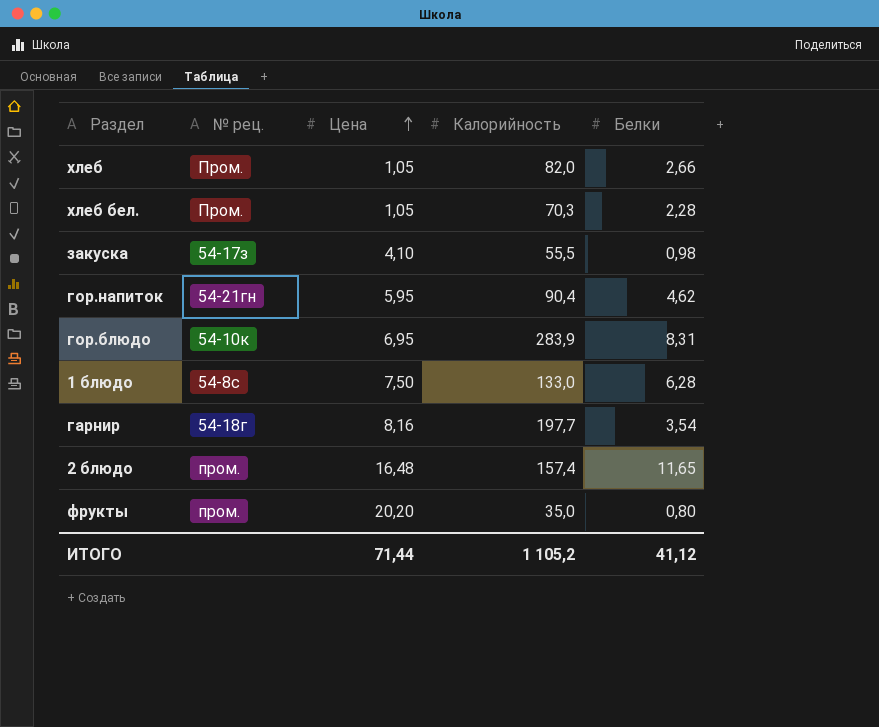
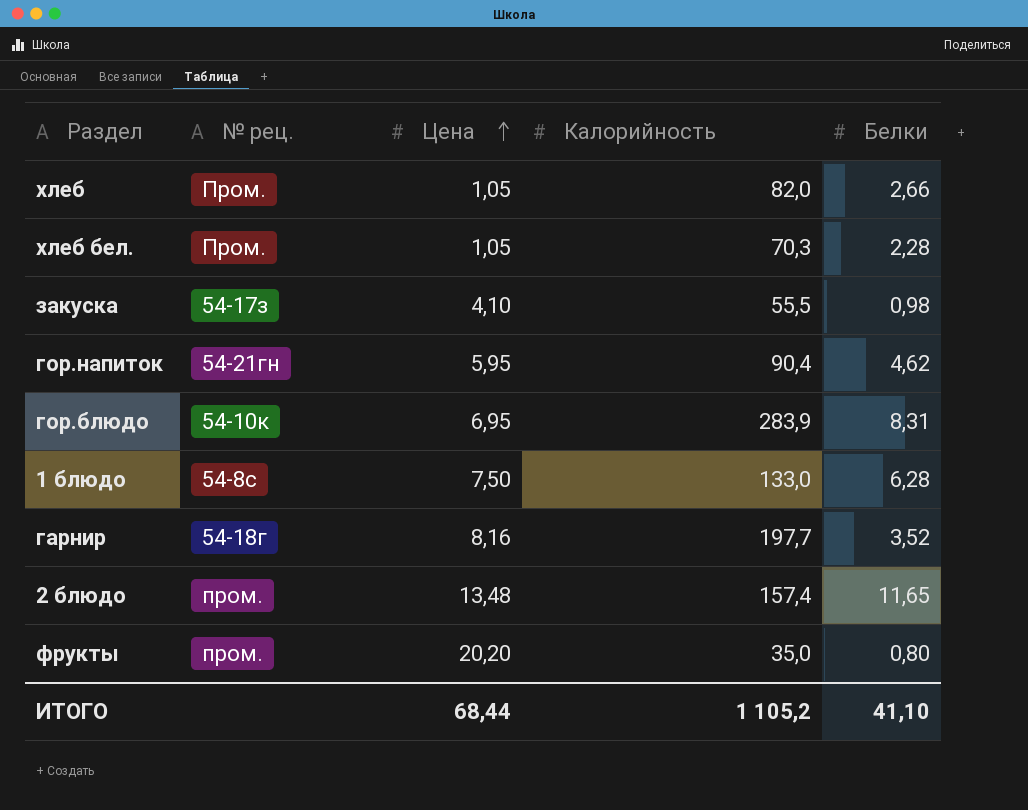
гарнир | Белки: 3,54 -> 3,52
2 блюдо | Цена: 16,48 -> 13,48
ИТОГО | Цена: 71,44 -> 68,44
ИТОГО | Белки: 41,12 -> 41,10

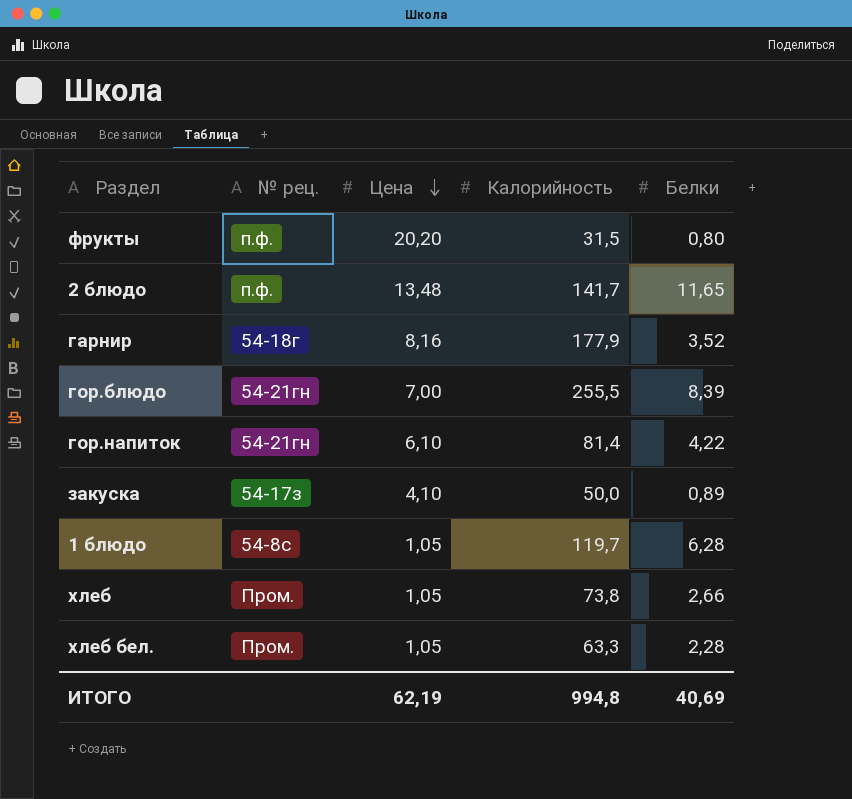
row order: Цена ascending -> Цена descending
фрукты | № рец.: пром. -> п.ф.
фрукты | Калорийность: 35,0 -> 31,5
2 блюдо | № рец.: пром. -> п.ф.
2 блюдо | Калорийность: 157,4 -> 141,7
гарнир | Калорийность: 197,7 -> 177,9
гор.блюдо | № рец.: 54-10к -> 54-21гн
гор.блюдо | Цена: 6,95 -> 7,00
гор.блюдо | Калорийность: 283,9 -> 255,5
гор.блюдо | Белки: 8,31 -> 8,39
гор.напиток | Цена: 5,95 -> 6,10
гор.напиток | Калорийность: 90,4 -> 81,4
гор.напиток | Белки: 4,62 -> 4,22
закуска | Калорийность: 55,5 -> 50,0
закуска | Белки: 0,98 -> 0,89
1 блюдо | Цена: 7,50 -> 1,05
1 блюдо | Калорийность: 133,0 -> 119,7
хлеб | Калорийность: 82,0 -> 73,8
хлеб бел. | Калорийность: 70,3 -> 63,3
ИТОГО | Цена: 68,44 -> 62,19
ИТОГО | Калорийность: 1 105,2 -> 994,8
ИТОГО | Белки: 41,10 -> 40,69

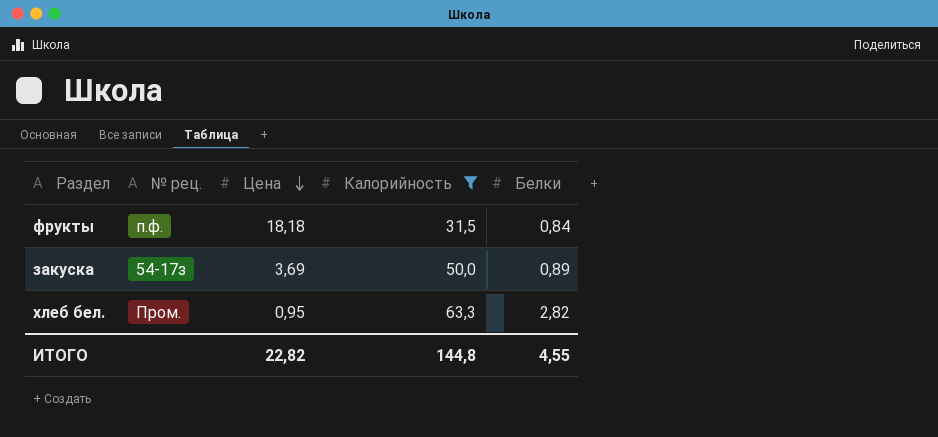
filter: none -> Калорийность <= 63,3
фрукты | Цена: 20,20 -> 18,18
фрукты | Белки: 0,80 -> 0,84
закуска | Цена: 4,10 -> 3,69
хлеб бел. | Цена: 1,05 -> 0,95
хлеб бел. | Белки: 2,28 -> 2,82
ИТОГО | Цена: 62,19 -> 22,82
ИТОГО | Калорийность: 994,8 -> 144,8
ИТОГО | Белки: 40,69 -> 4,55

